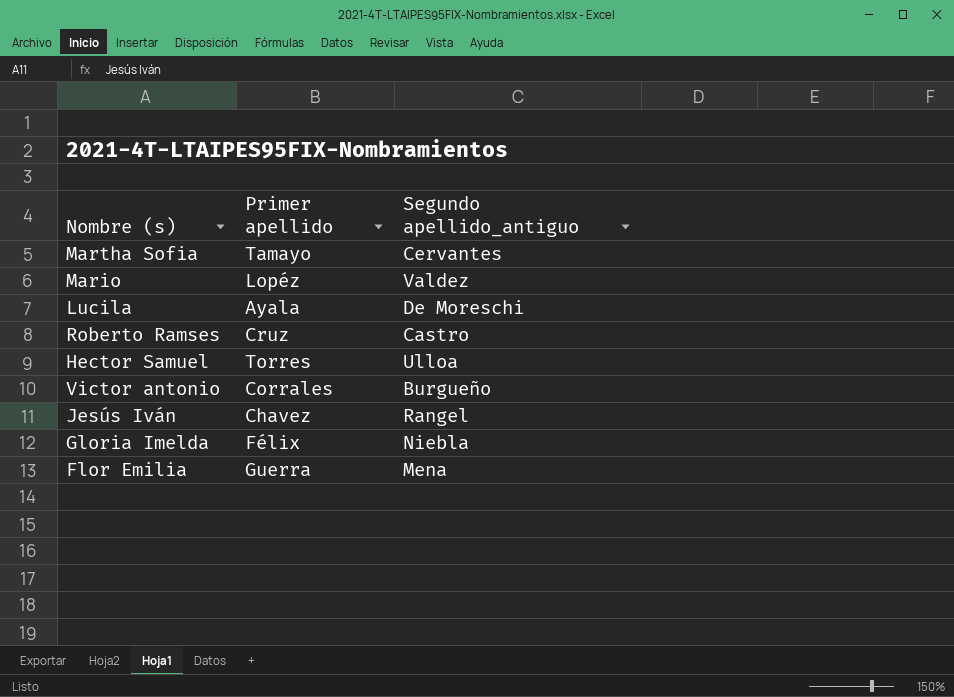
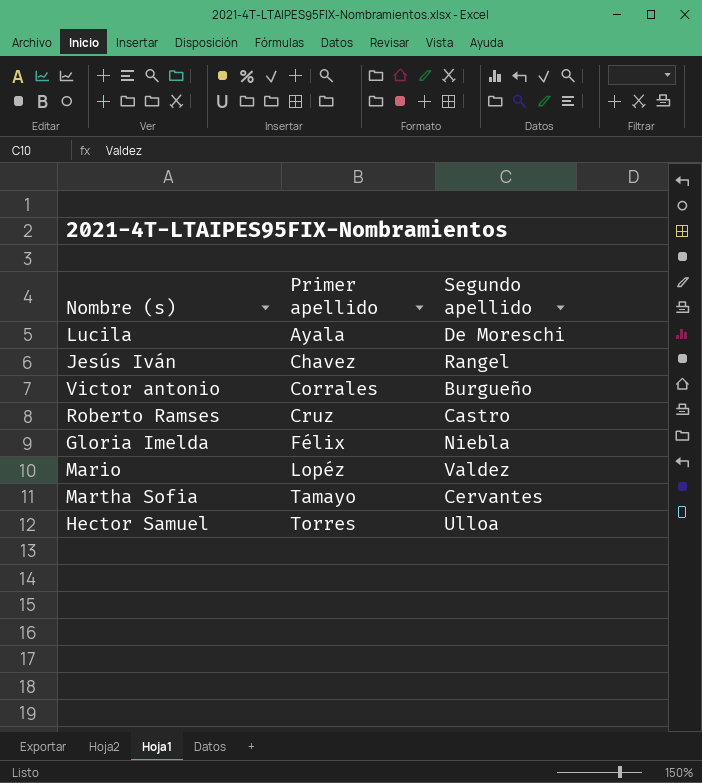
row order: none -> Primer apellido ascending
column name: Segundo apellido_antiguo -> Segundo apellido
row Flor Emilia: Guerra | Mena -> none

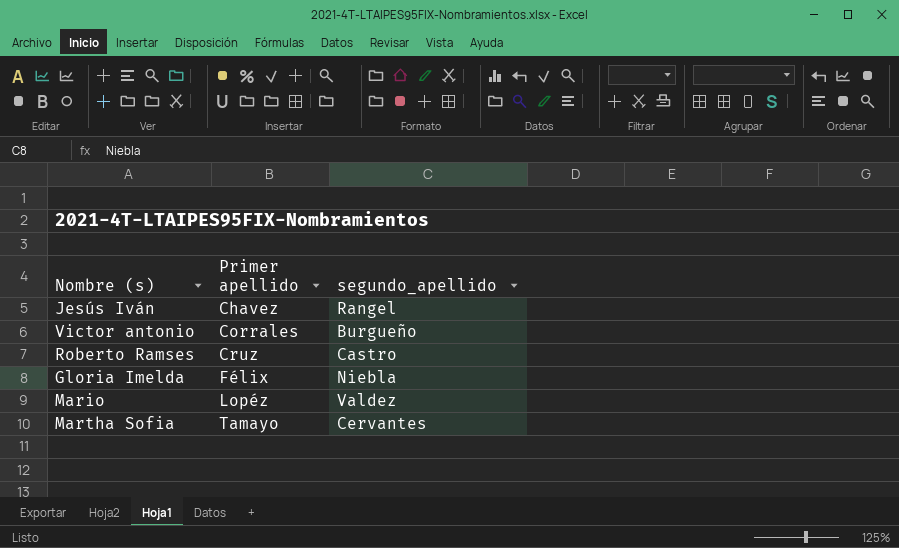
column name: Segundo apellido -> segundo_apellido
row Lucila: Ayala | De Moreschi -> none
row Hector Samuel: Torres | Ulloa -> none

